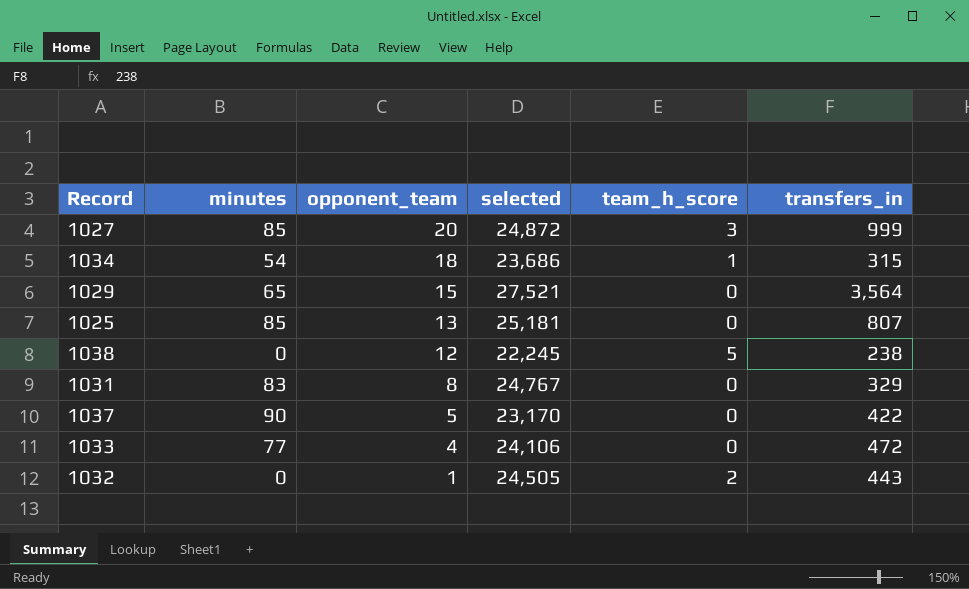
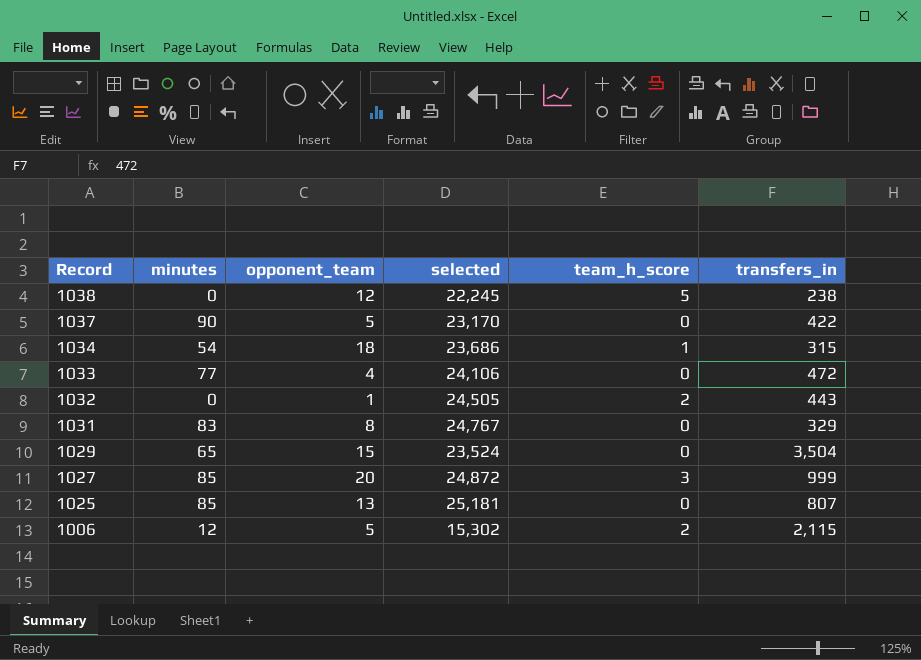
row order: opponent_team descending -> Record descending
1029 | selected: 27,521 -> 23,524
1029 | transfers_in: 3,564 -> 3,504
row 1006: none -> 12 | 5 | 15,302 | 2 | 2,115

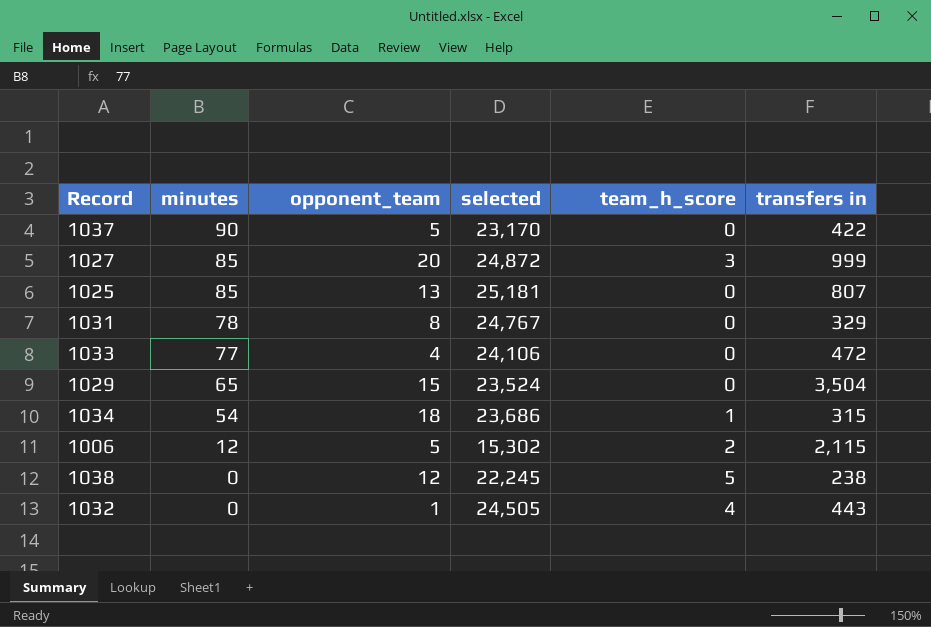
row order: Record descending -> minutes descending
column name: transfers_in -> transfers in
1031 | minutes: 83 -> 78
1032 | team_h_score: 2 -> 4

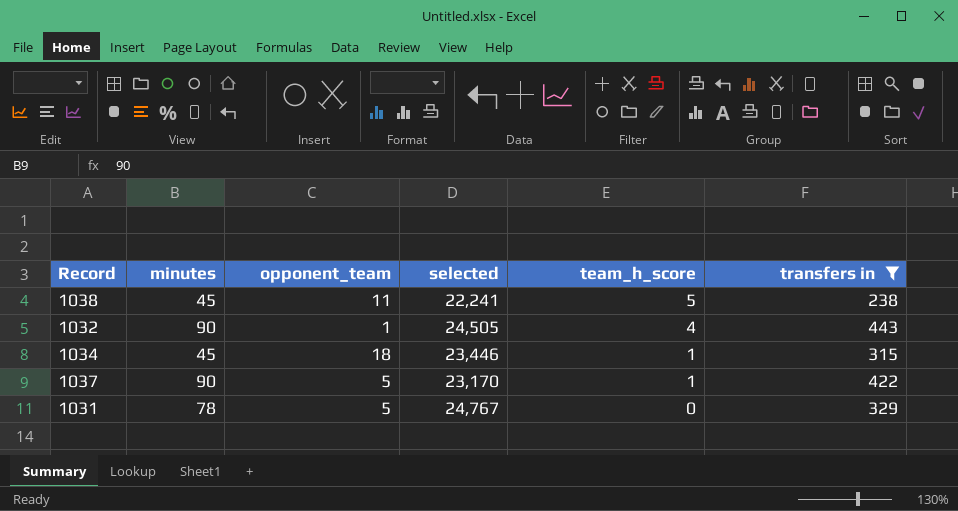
filter: none -> transfers in <= 443
row order: minutes descending -> team_h_score descending
1038 | minutes: 0 -> 45
1038 | opponent_team: 12 -> 11
1038 | selected: 22,245 -> 22,241
1032 | minutes: 0 -> 90
1034 | minutes: 54 -> 45
1034 | selected: 23,686 -> 23,446
1037 | team_h_score: 0 -> 1
1031 | opponent_team: 8 -> 5

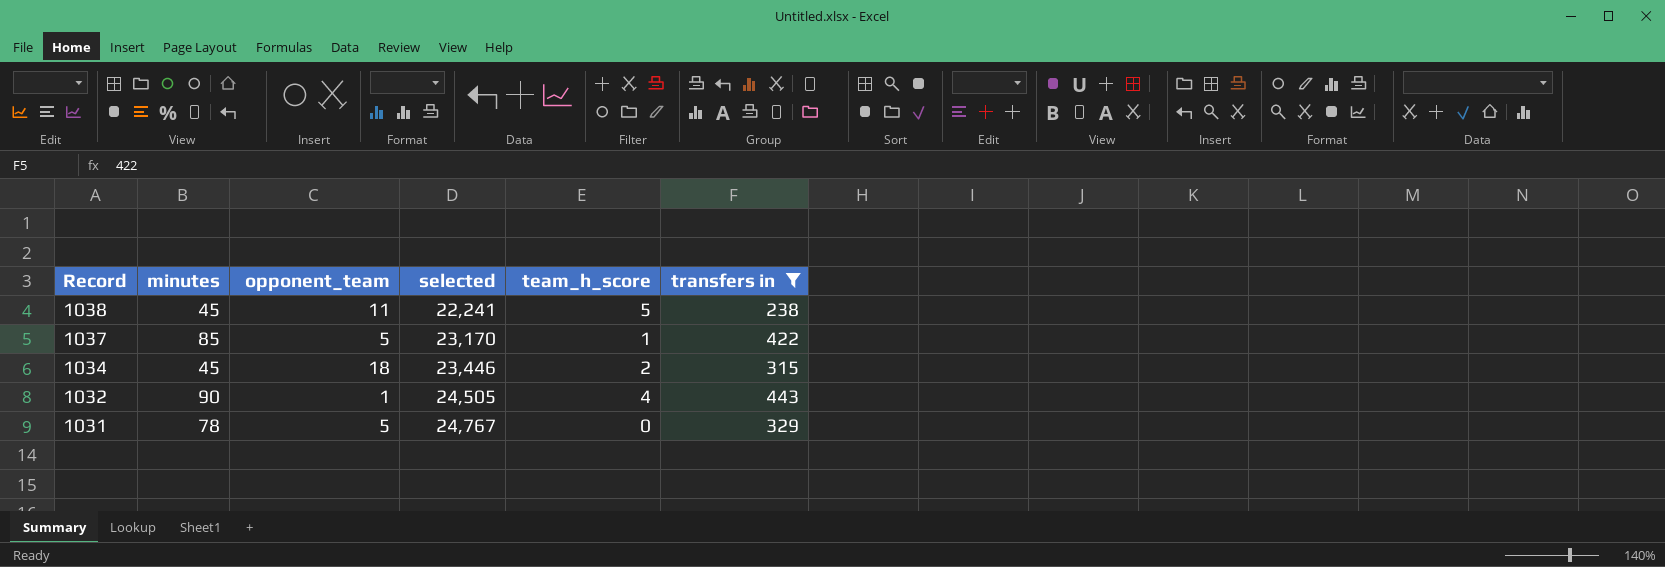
row order: team_h_score descending -> Record descending
1037 | minutes: 90 -> 85
1034 | team_h_score: 1 -> 2

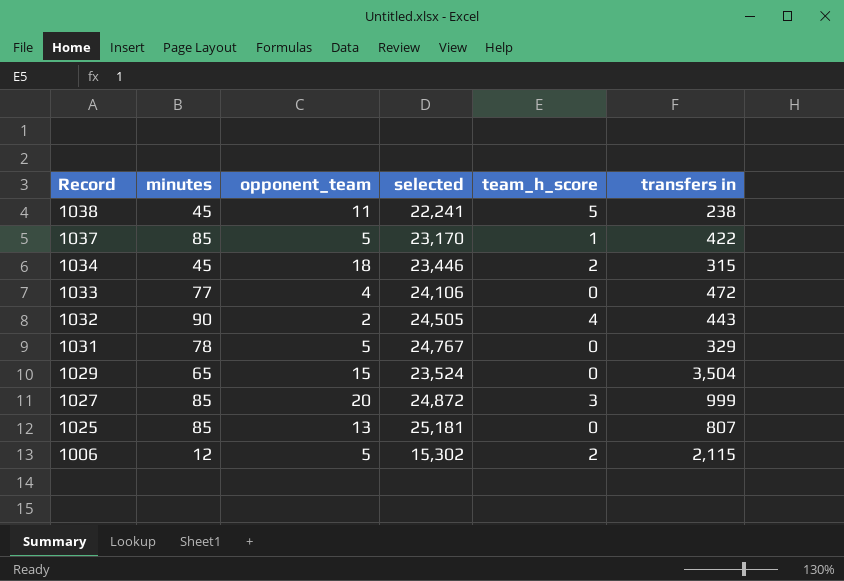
filter: transfers in <= 443 -> none
1032 | opponent_team: 1 -> 2

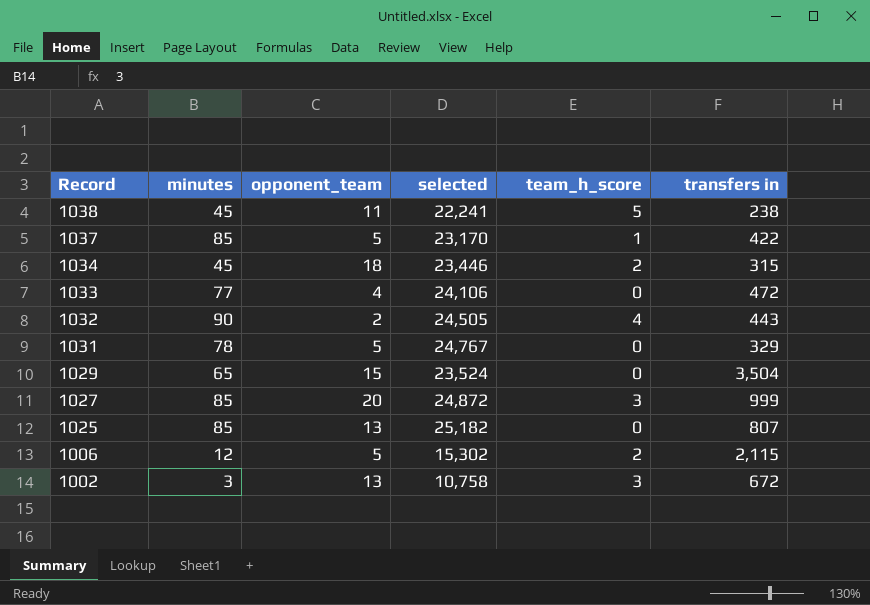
1025 | selected: 25,181 -> 25,182
row 1002: none -> 3 | 13 | 10,758 | 3 | 672

